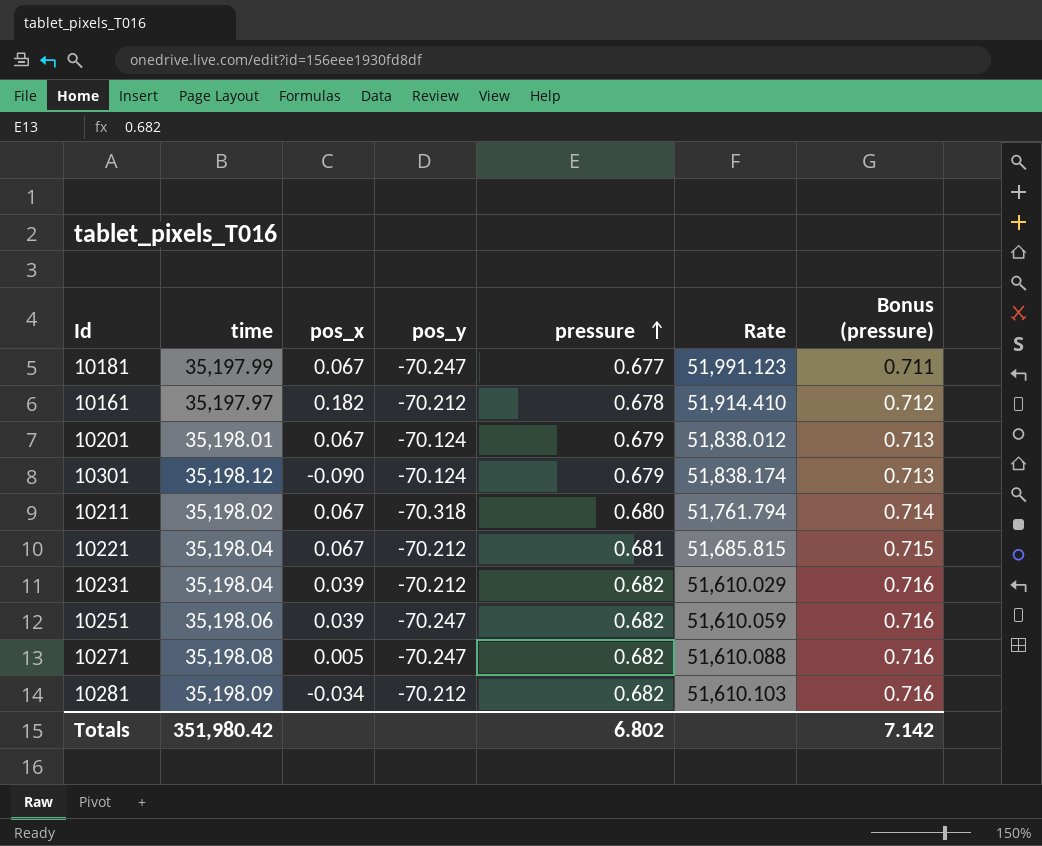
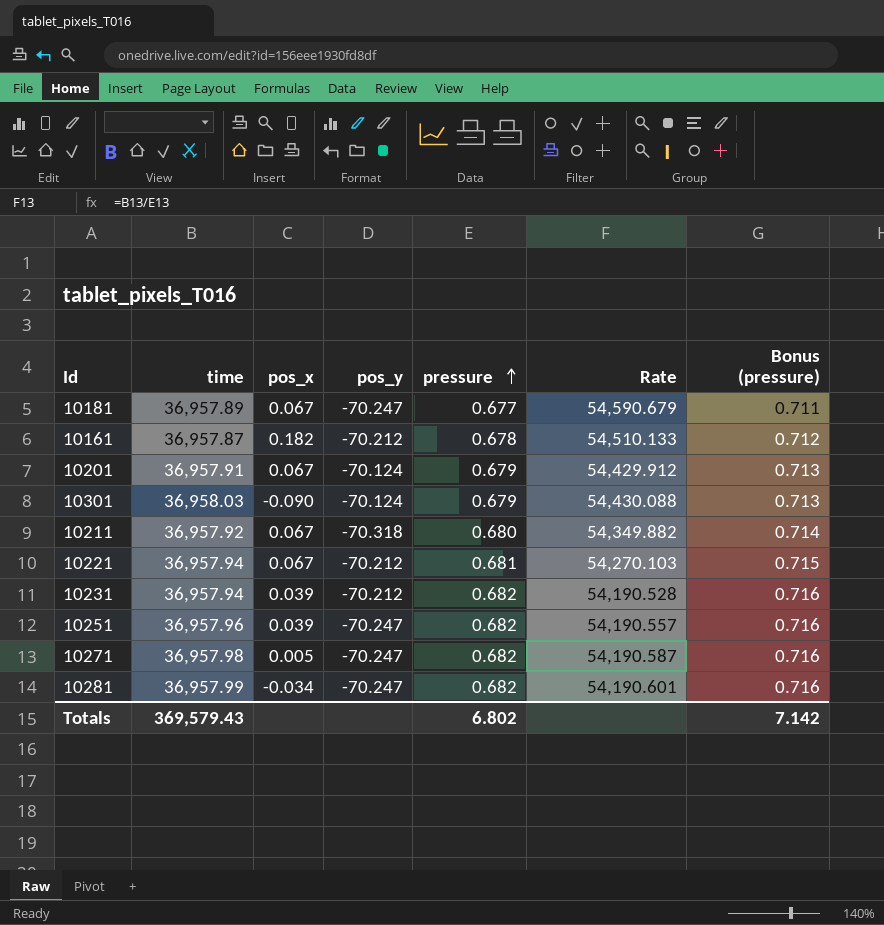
10181 | time: 35,197.99 -> 36,957.89
10181 | Rate: 51,991.123 -> 54,590.679
10161 | time: 35,197.97 -> 36,957.87
10161 | Rate: 51,914.410 -> 54,510.133
10201 | time: 35,198.01 -> 36,957.91
10201 | Rate: 51,838.012 -> 54,429.912
10301 | time: 35,198.12 -> 36,958.03
10301 | Rate: 51,838.174 -> 54,430.088
10211 | time: 35,198.02 -> 36,957.92
10211 | Rate: 51,761.794 -> 54,349.882
10221 | time: 35,198.04 -> 36,957.94
10221 | Rate: 51,685.815 -> 54,270.103
10231 | time: 35,198.04 -> 36,957.94
10231 | Rate: 51,610.029 -> 54,190.528
10251 | time: 35,198.06 -> 36,957.96
10251 | Rate: 51,610.059 -> 54,190.557
10271 | time: 35,198.08 -> 36,957.98
10271 | Rate: 51,610.088 -> 54,190.587
10281 | time: 35,198.09 -> 36,957.99
10281 | pos_y: -70.212 -> -70.247
10281 | Rate: 51,610.103 -> 54,190.601
Totals | time: 351,980.42 -> 369,579.43

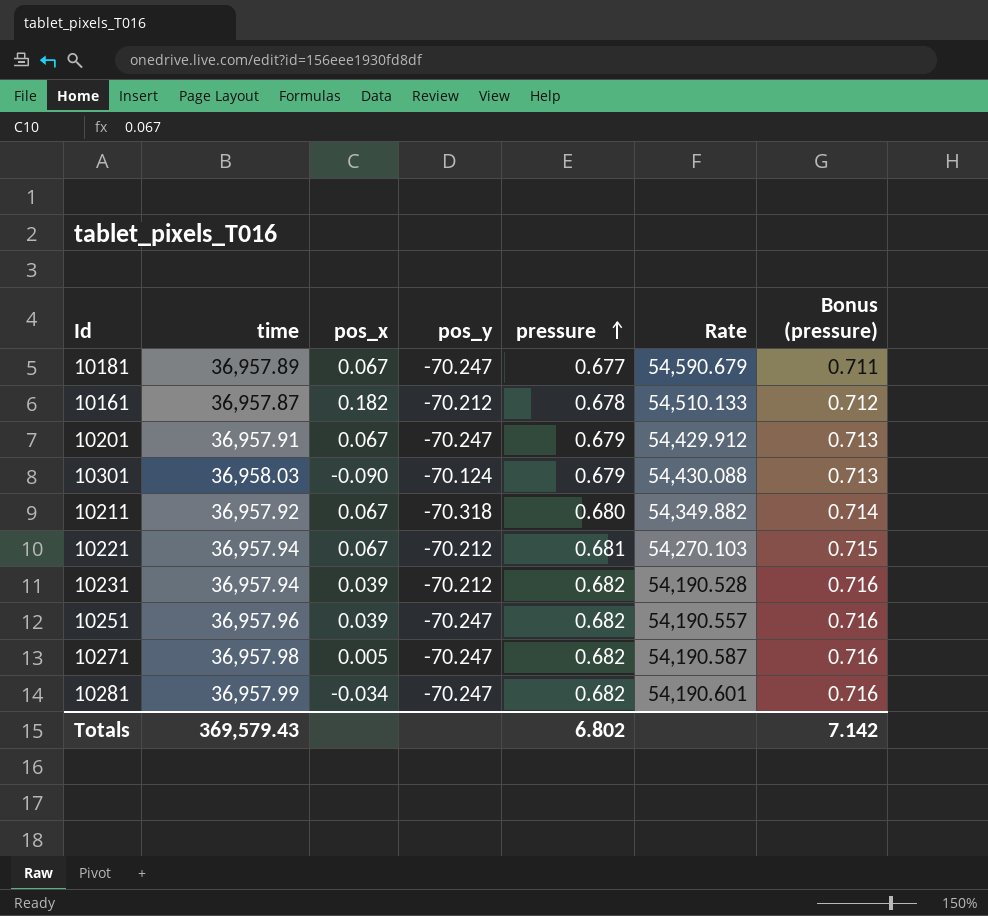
10201 | pos_y: -70.124 -> -70.247

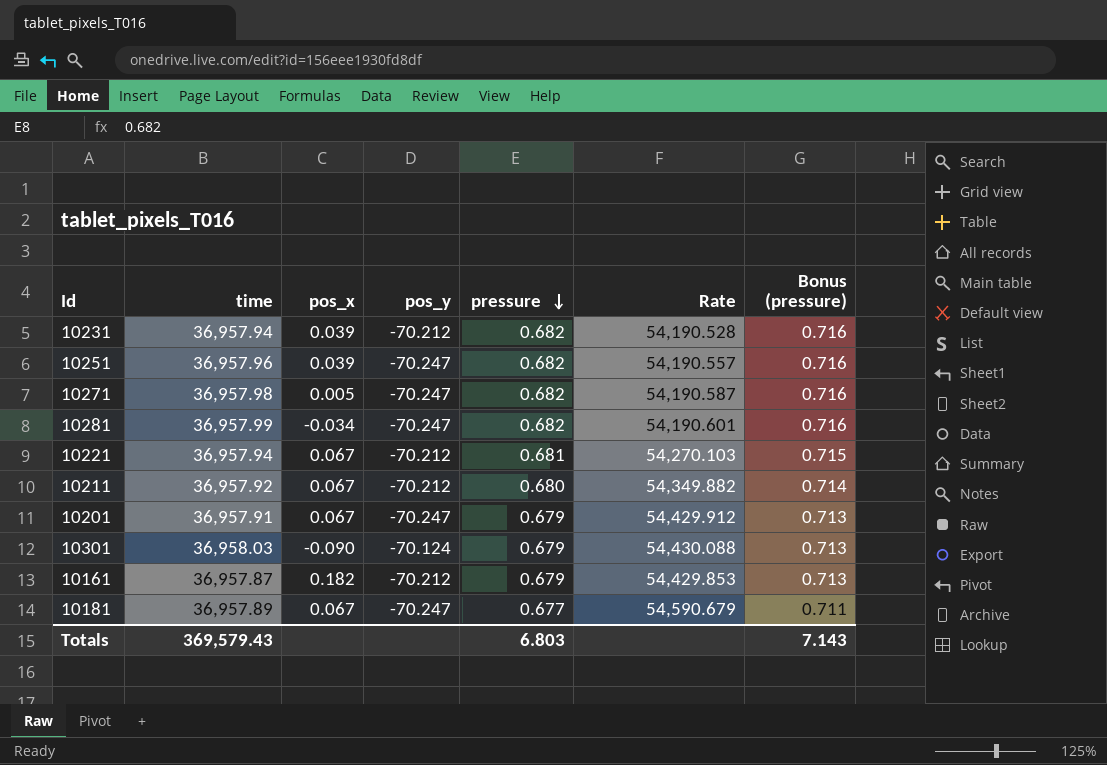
row order: pressure ascending -> pressure descending
10211 | pos_y: -70.318 -> -70.212
10161 | pressure: 0.678 -> 0.679
10161 | Rate: 54,510.133 -> 54,429.853
10161 | Bonus (pressure): 0.712 -> 0.713
Totals | pressure: 6.802 -> 6.803
Totals | Bonus (pressure): 7.142 -> 7.143

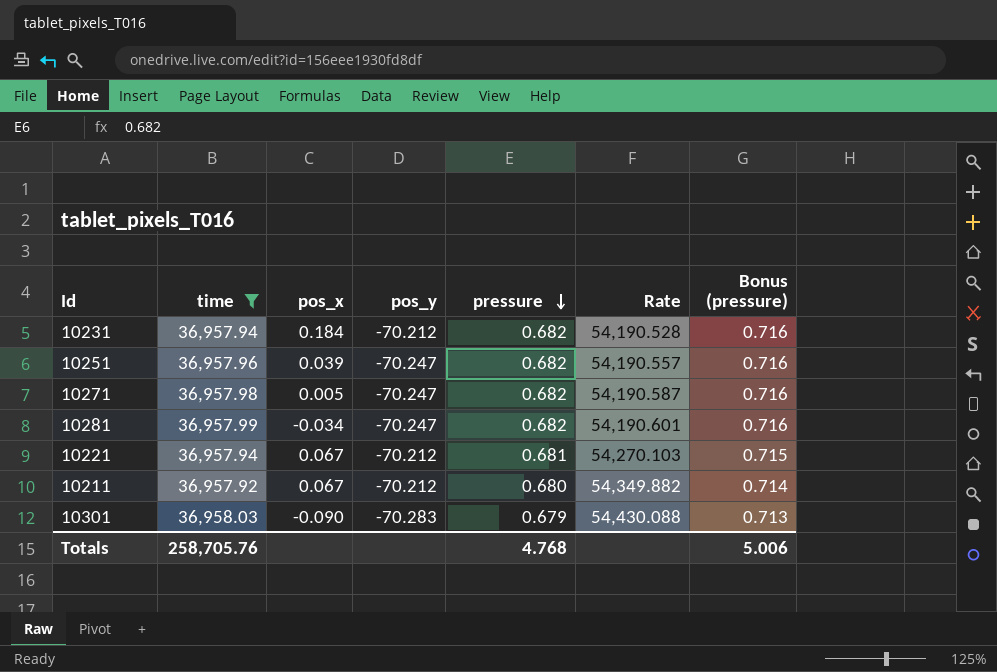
filter: none -> time >= 36,957.92
10231 | pos_x: 0.039 -> 0.184
10301 | pos_y: -70.124 -> -70.283
Totals | time: 369,579.43 -> 258,705.76
Totals | pressure: 6.803 -> 4.768
Totals | Bonus (pressure): 7.143 -> 5.006

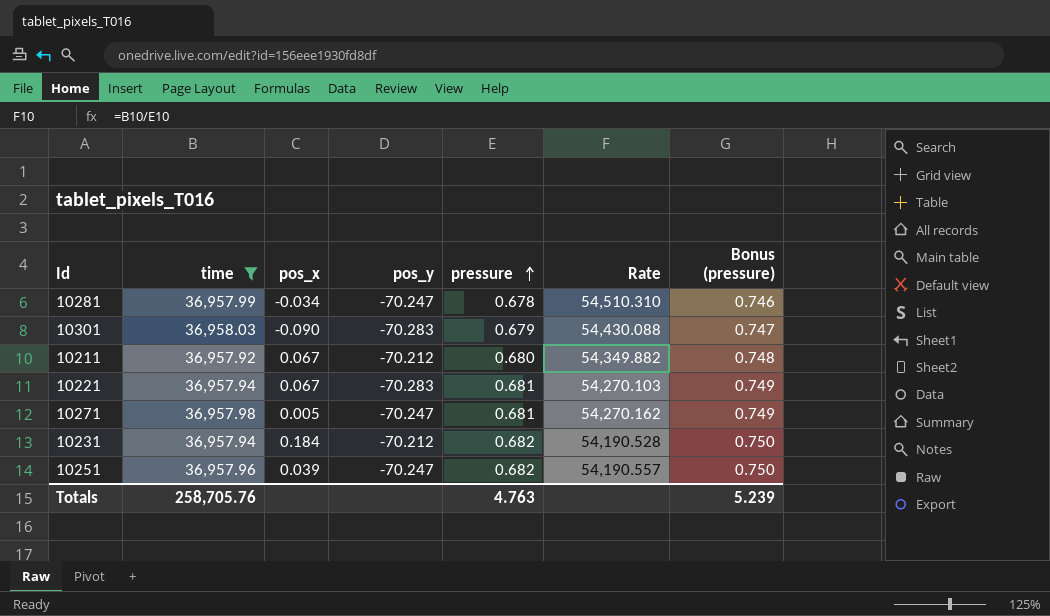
row order: pressure descending -> pressure ascending
column Bonus (pressure) | formula: [pressure] * 1.05 -> [pressure] * 1.1
10281 | pressure: 0.682 -> 0.678
10281 | Rate: 54,190.601 -> 54,510.310
10221 | pos_y: -70.212 -> -70.283
10271 | pressure: 0.682 -> 0.681
10271 | Rate: 54,190.587 -> 54,270.162
Totals | pressure: 4.768 -> 4.763
Totals | Bonus (pressure): 5.006 -> 5.239

